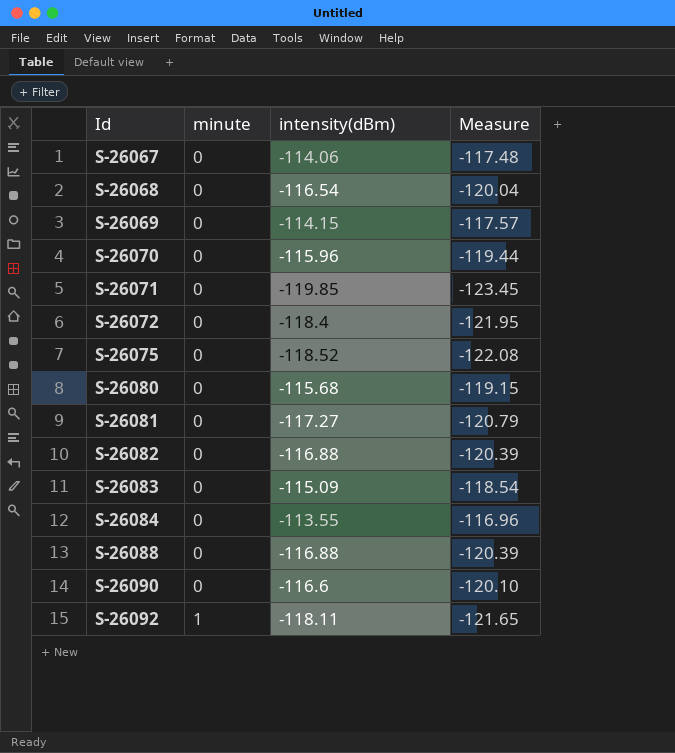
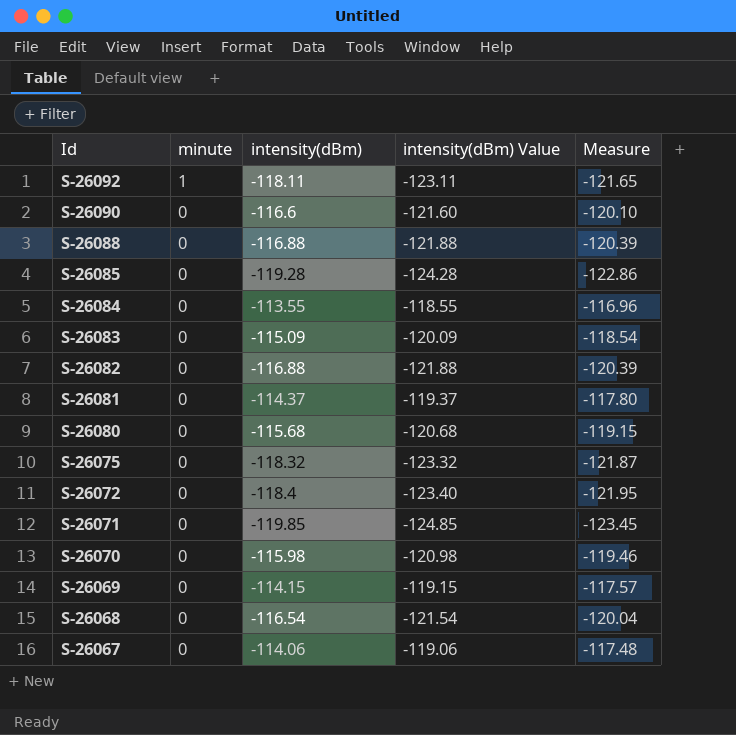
row order: Id ascending -> Id descending
column intensity(dBm) Value | formula: none -> [intensity(dBm)] - 5
row S-26085: none -> 0 | -119.28 | -124.28 | -122.86
S-26081 | intensity(dBm): -117.27 -> -114.37
S-26081 | Measure: -120.79 -> -117.80
S-26075 | intensity(dBm): -118.52 -> -118.32
S-26075 | Measure: -122.08 -> -121.87
S-26070 | intensity(dBm): -115.96 -> -115.98
S-26070 | Measure: -119.44 -> -119.46

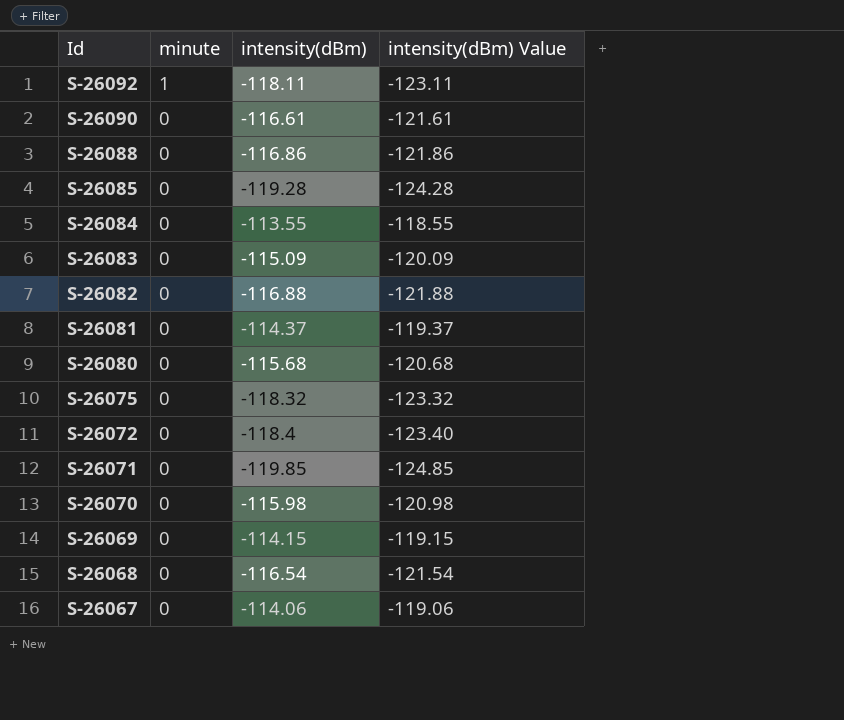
column Measure | formula: [intensity(dBm)] * 1.03 -> none
S-26090 | intensity(dBm): -116.6 -> -116.61
S-26090 | intensity(dBm) Value: -121.60 -> -121.61
S-26088 | intensity(dBm): -116.88 -> -116.86
S-26088 | intensity(dBm) Value: -121.88 -> -121.86

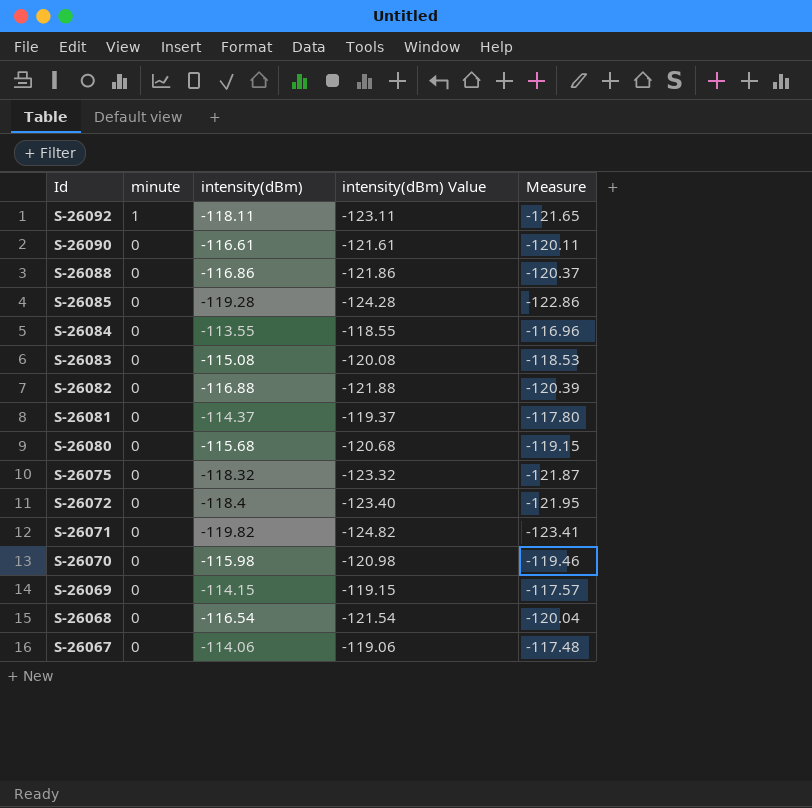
column Measure | formula: none -> [intensity(dBm)] * 1.03
S-26083 | intensity(dBm): -115.09 -> -115.08
S-26083 | intensity(dBm) Value: -120.09 -> -120.08
S-26071 | intensity(dBm): -119.85 -> -119.82
S-26071 | intensity(dBm) Value: -124.85 -> -124.82

